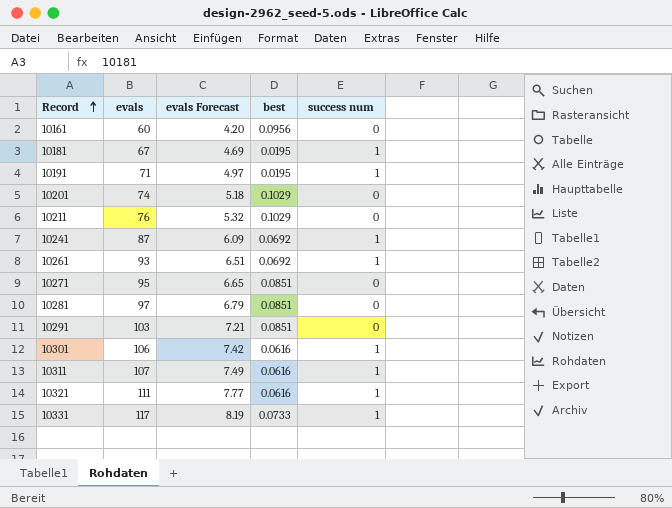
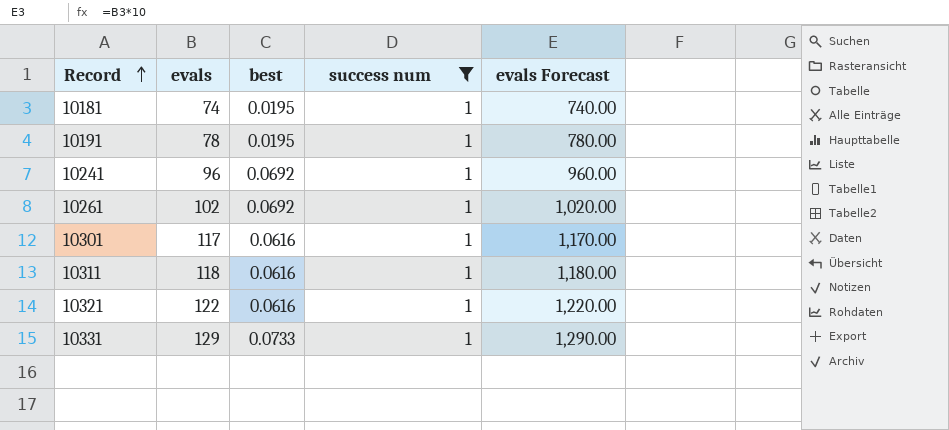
filter: none -> success num = 1
column evals Forecast | formula: [evals] * 0.07 -> [evals] * 10
column evals Forecast | position: 3 -> 5
10181 | evals: 67 -> 74
10191 | evals: 71 -> 78
10241 | evals: 87 -> 96
10261 | evals: 93 -> 102
10301 | evals: 106 -> 117
10311 | evals: 107 -> 118
10321 | evals: 111 -> 122
10331 | evals: 117 -> 129

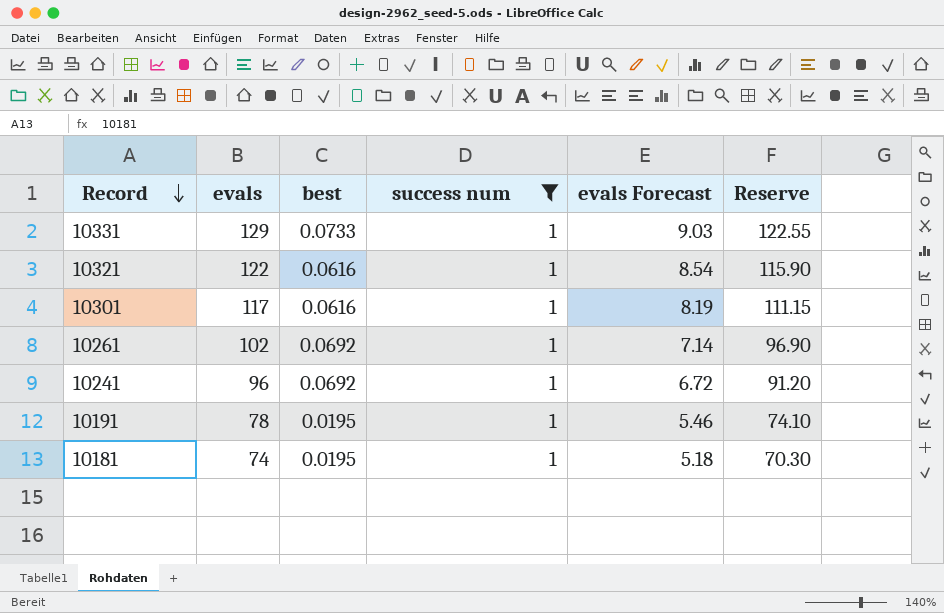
row order: Record ascending -> Record descending
column evals Forecast | formula: [evals] * 10 -> [evals] * 0.07
column Reserve | formula: none -> [evals] * 0.95
row 10311: 118 | 0.0616 | 1 | 1,180.00 -> none

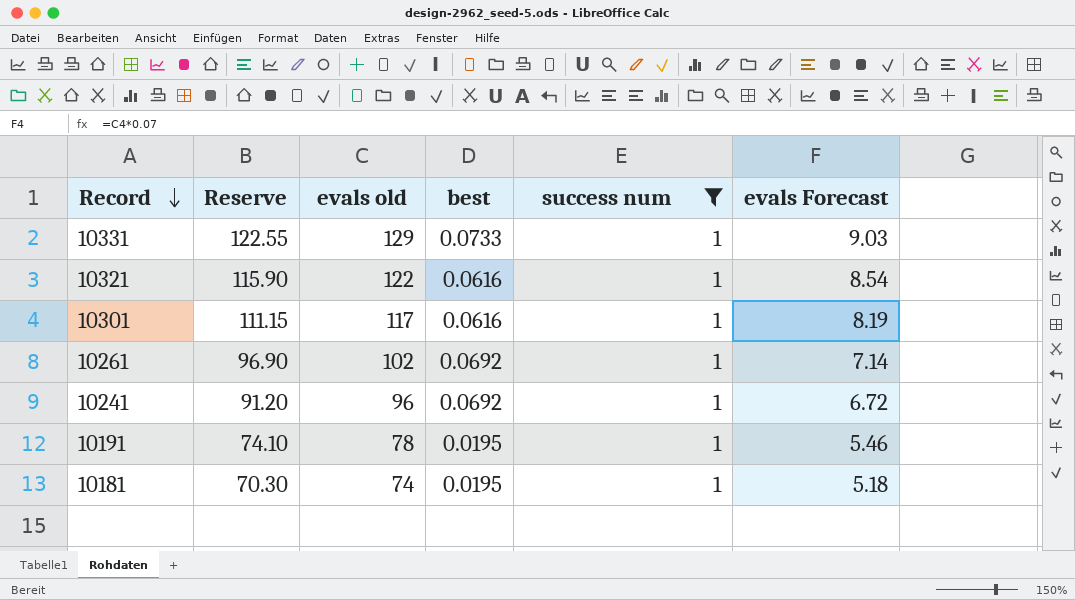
column Reserve | position: 6 -> 2
column name: evals -> evals old

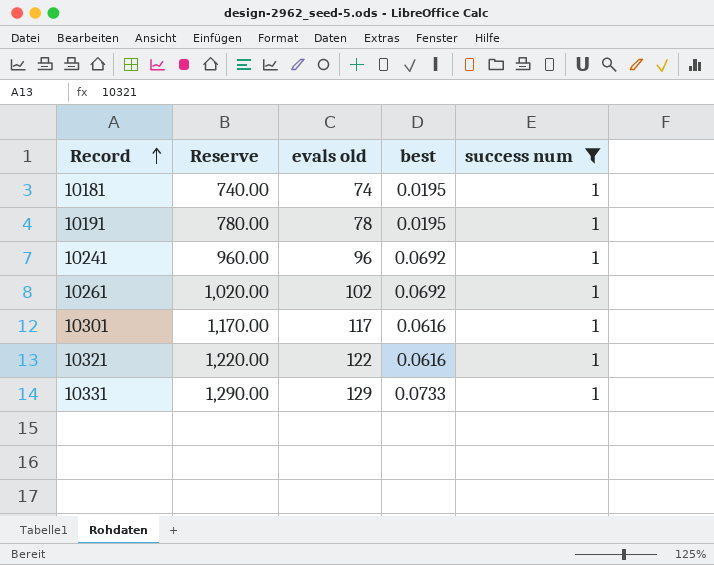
row order: Record descending -> Record ascending
column evals Forecast | formula: [evals old] * 0.07 -> none
column Reserve | formula: [evals old] * 0.95 -> [evals old] * 10

